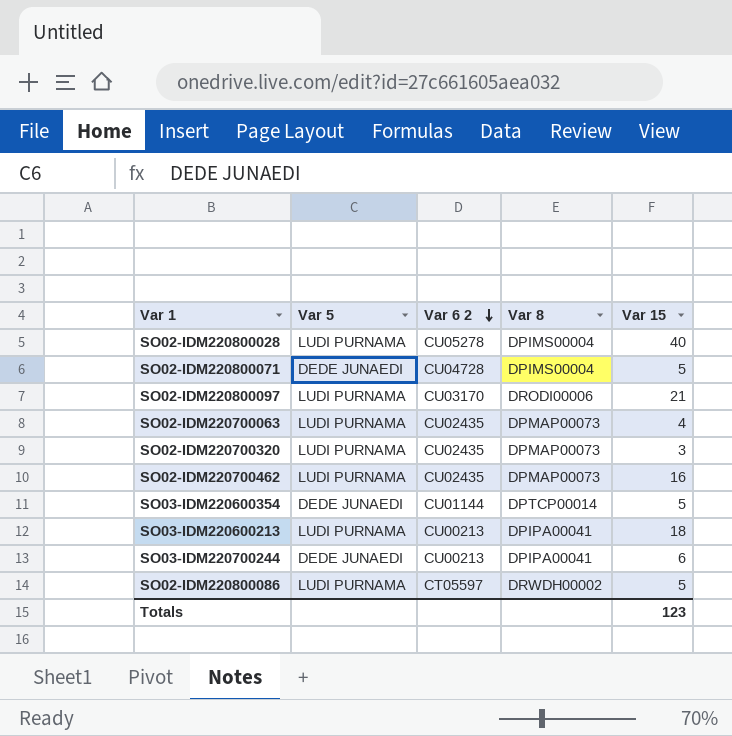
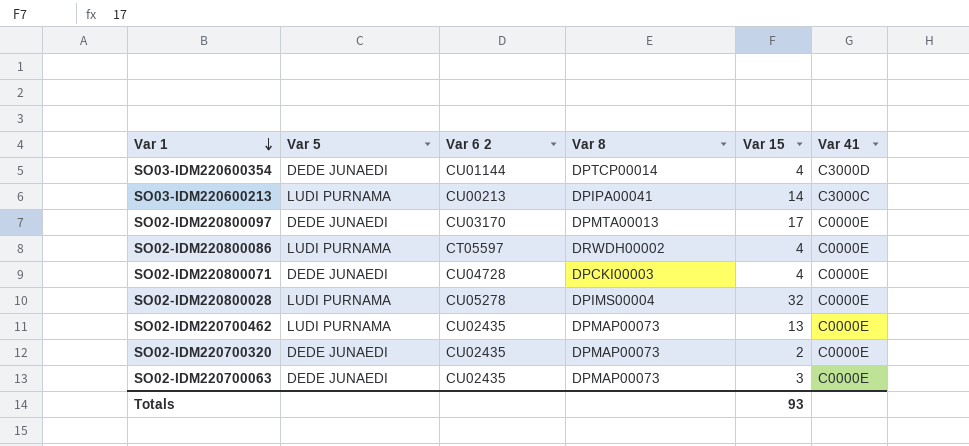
row order: Var 6 2 descending -> Var 1 descending
column Var 41 | position: none -> 6
row SO03-IDM220700244: DEDE JUNAEDI | CU00213 | DPIPA00041 | 6 -> none
SO03-IDM220600354 | Var 15: 5 -> 4
SO03-IDM220600213 | Var 15: 18 -> 14
SO02-IDM220800097 | Var 5: LUDI PURNAMA -> DEDE JUNAEDI
SO02-IDM220800097 | Var 8: DRODI00006 -> DPMTA00013
SO02-IDM220800097 | Var 15: 21 -> 17
SO02-IDM220800086 | Var 15: 5 -> 4
SO02-IDM220800071 | Var 8: DPIMS00004 -> DPCKI00003
SO02-IDM220800071 | Var 15: 5 -> 4
SO02-IDM220800028 | Var 15: 40 -> 32
SO02-IDM220700462 | Var 15: 16 -> 13
SO02-IDM220700320 | Var 5: LUDI PURNAMA -> DEDE JUNAEDI
SO02-IDM220700320 | Var 15: 3 -> 2
SO02-IDM220700063 | Var 5: LUDI PURNAMA -> DEDE JUNAEDI
SO02-IDM220700063 | Var 15: 4 -> 3
Totals | Var 15: 123 -> 93

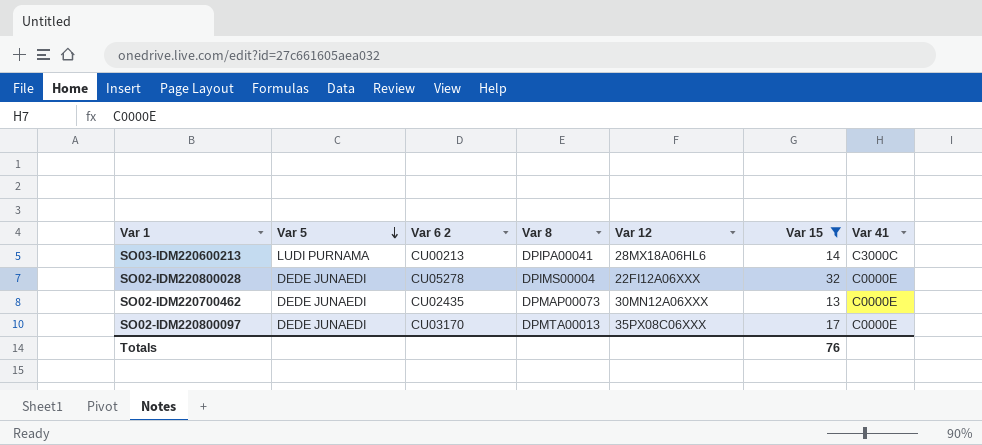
filter: none -> Var 15 >= 13
row order: Var 1 descending -> Var 5 descending
column Var 12 | position: none -> 5
SO02-IDM220800028 | Var 5: LUDI PURNAMA -> DEDE JUNAEDI
SO02-IDM220700462 | Var 5: LUDI PURNAMA -> DEDE JUNAEDI
Totals | Var 15: 93 -> 76

